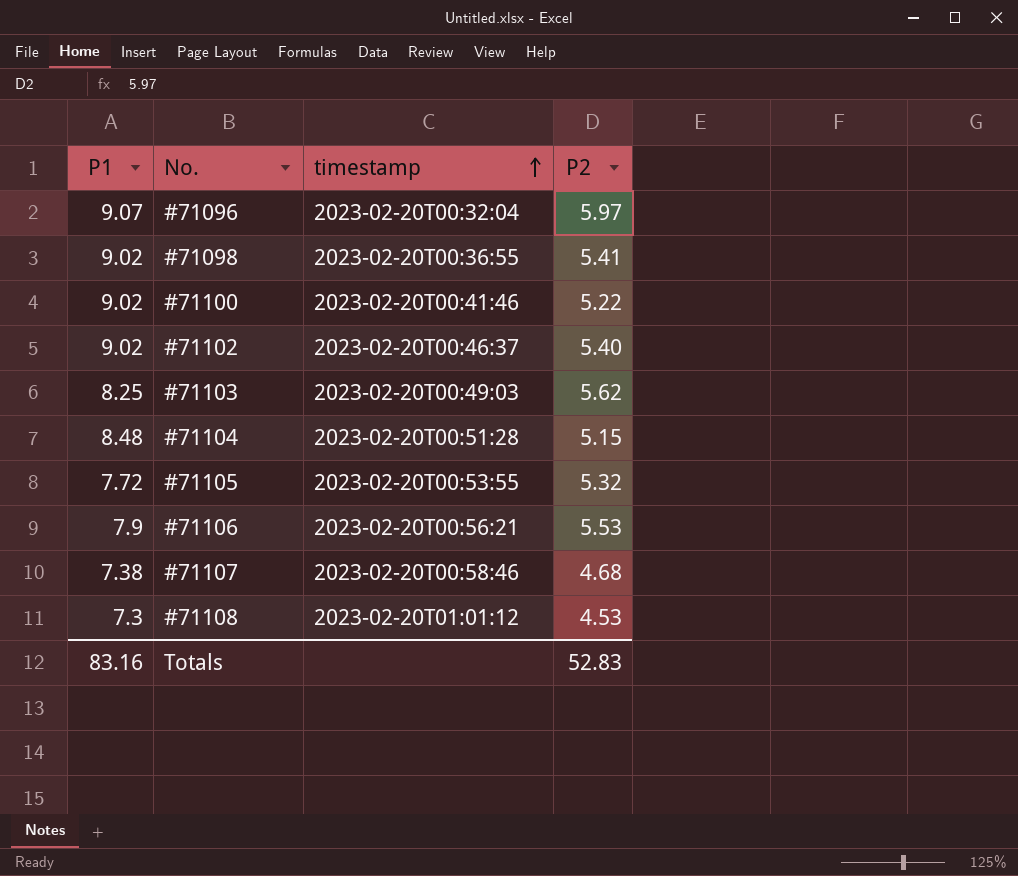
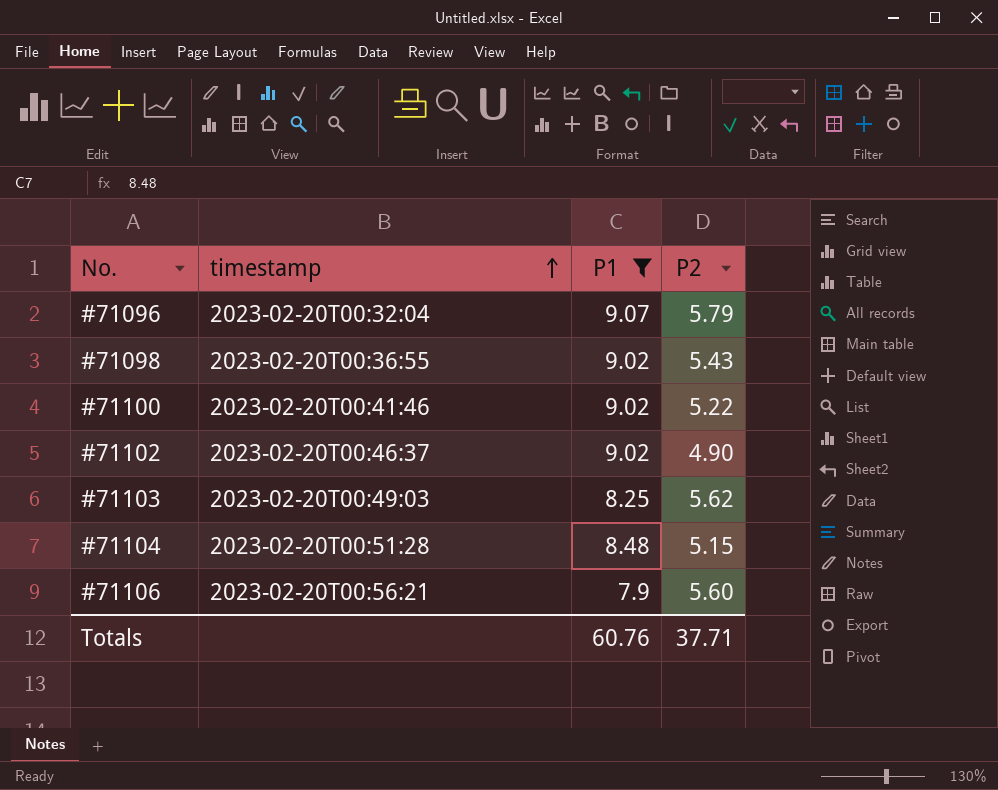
filter: none -> P1 >= 7.9
column P1 | position: 1 -> 3
#71096 | P2: 5.97 -> 5.79
#71098 | P2: 5.41 -> 5.43
#71102 | P2: 5.40 -> 4.90
#71106 | P2: 5.53 -> 5.60
Totals | P1: 83.16 -> 60.76
Totals | P2: 52.83 -> 37.71

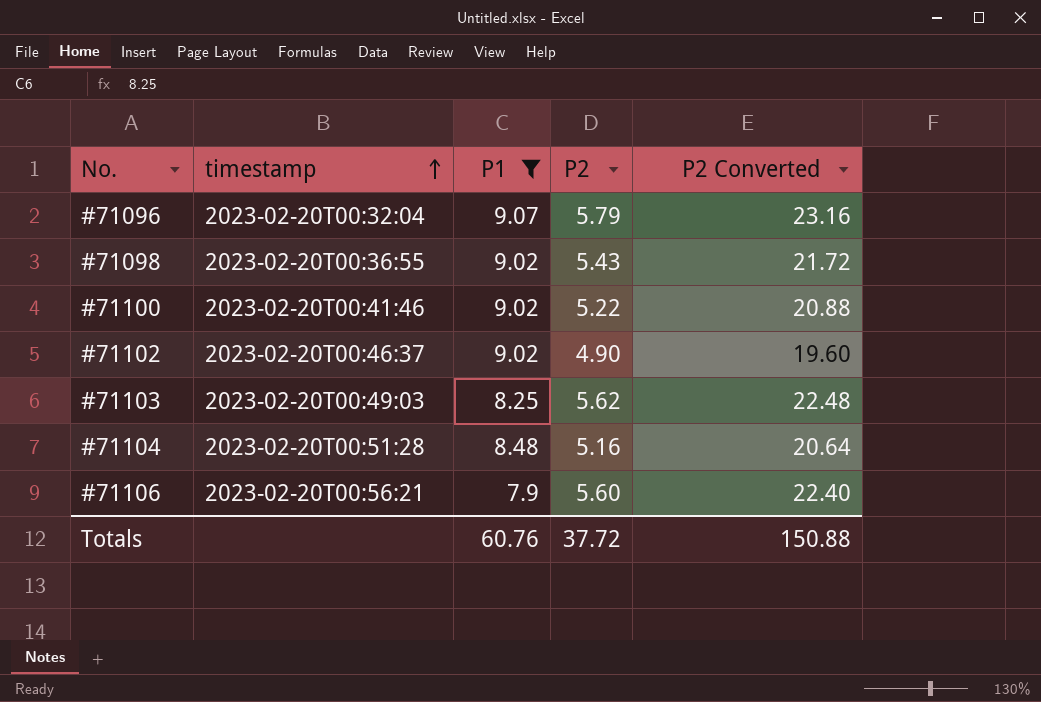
column P2 Converted | formula: none -> [P2] * 4
#71104 | P2: 5.15 -> 5.16
Totals | P2: 37.71 -> 37.72

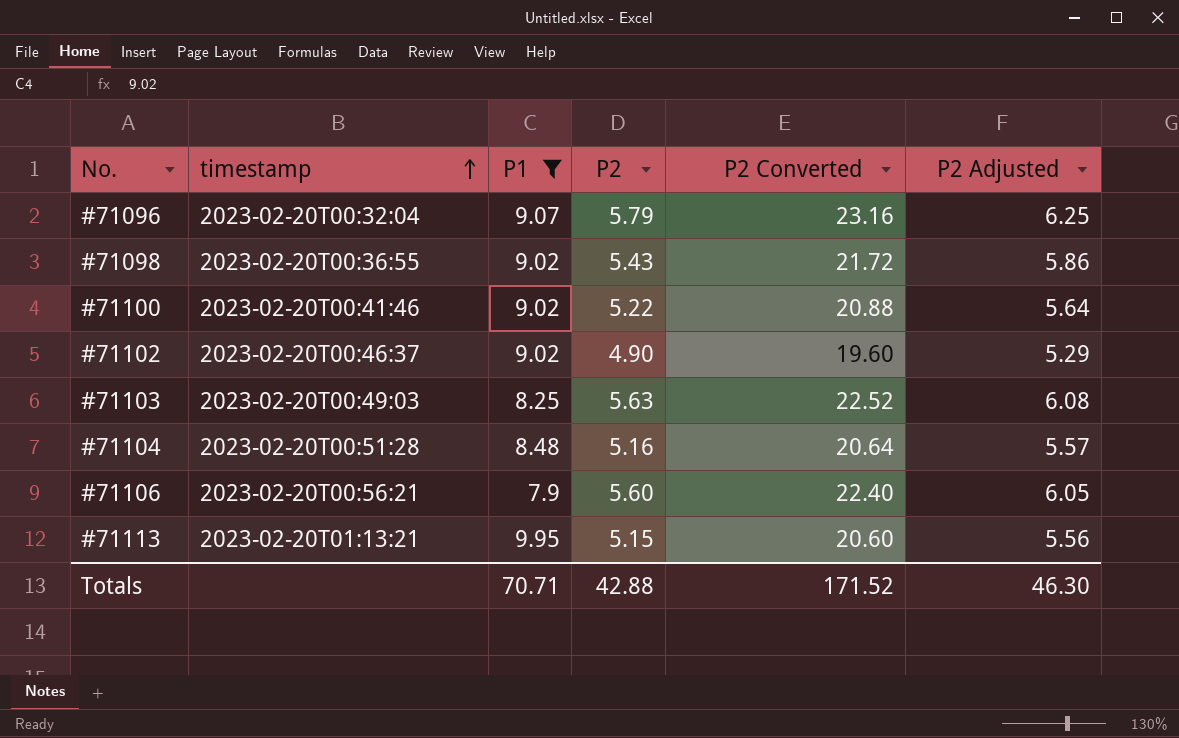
column P2 Adjusted | formula: none -> [P2] * 1.08
#71103 | P2: 5.62 -> 5.63
#71103 | P2 Converted: 22.48 -> 22.52
row #71113: none -> 2023-02-20T01:13:21 | 9.95 | 5.15 | 20.60 | 5.56
Totals | P1: 60.76 -> 70.71
Totals | P2: 37.72 -> 42.88
Totals | P2 Converted: 150.88 -> 171.52

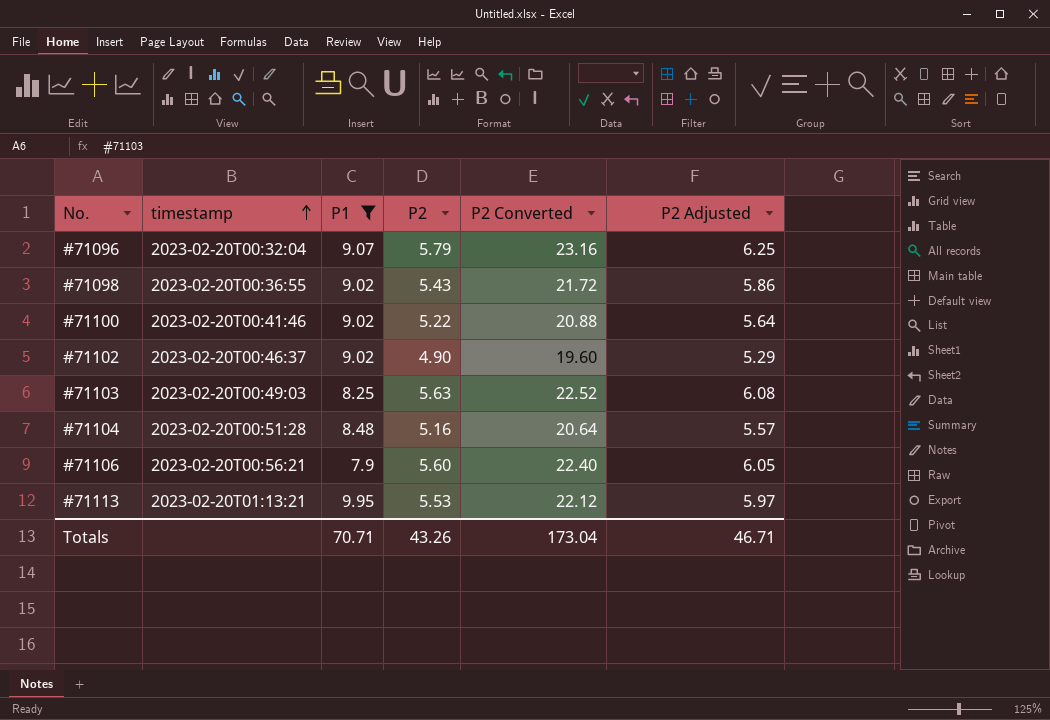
#71113 | P2: 5.15 -> 5.53
#71113 | P2 Converted: 20.60 -> 22.12
#71113 | P2 Adjusted: 5.56 -> 5.97
Totals | P2: 42.88 -> 43.26
Totals | P2 Converted: 171.52 -> 173.04
Totals | P2 Adjusted: 46.30 -> 46.71

